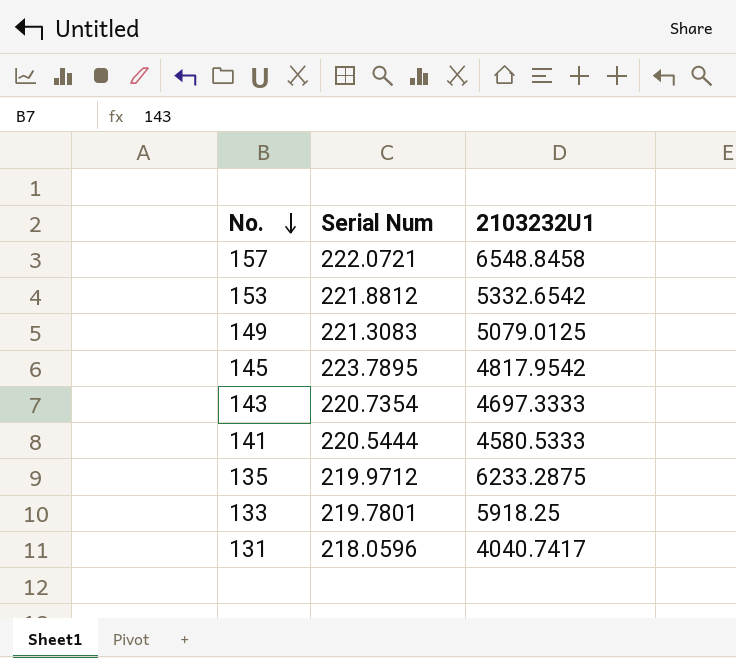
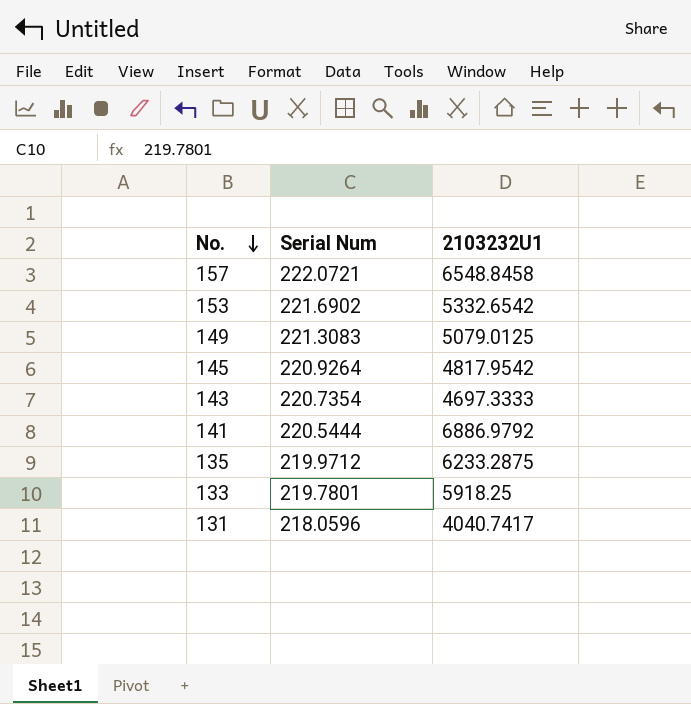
153 | Serial Num: 221.8812 -> 221.6902
145 | Serial Num: 223.7895 -> 220.9264
141 | 2103232U1: 4580.5333 -> 6886.9792

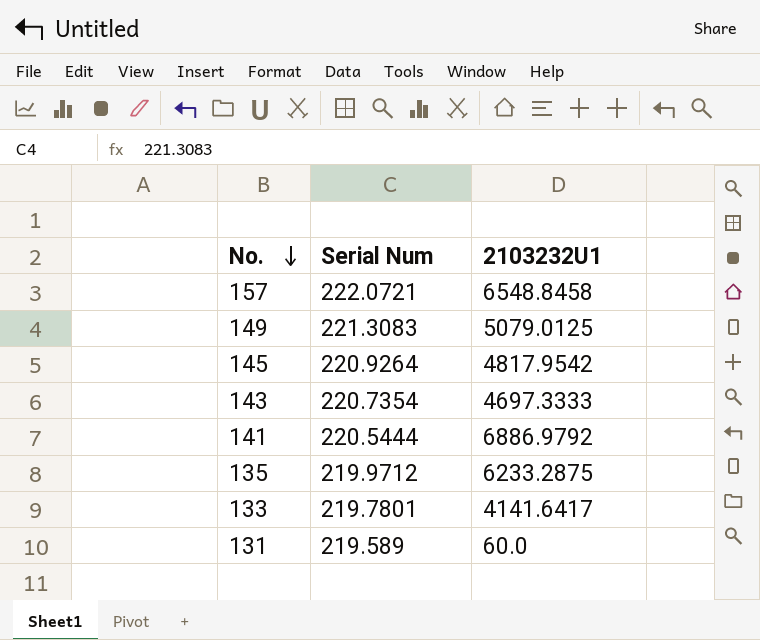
row 153: 221.6902 | 5332.6542 -> none
133 | 2103232U1: 5918.25 -> 4141.6417
131 | Serial Num: 218.0596 -> 219.589
131 | 2103232U1: 4040.7417 -> 60.0

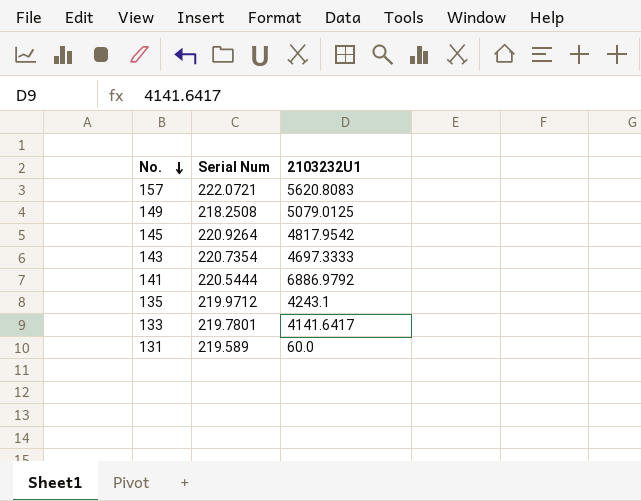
157 | 2103232U1: 6548.8458 -> 5620.8083
149 | Serial Num: 221.3083 -> 218.2508
135 | 2103232U1: 6233.2875 -> 4243.1

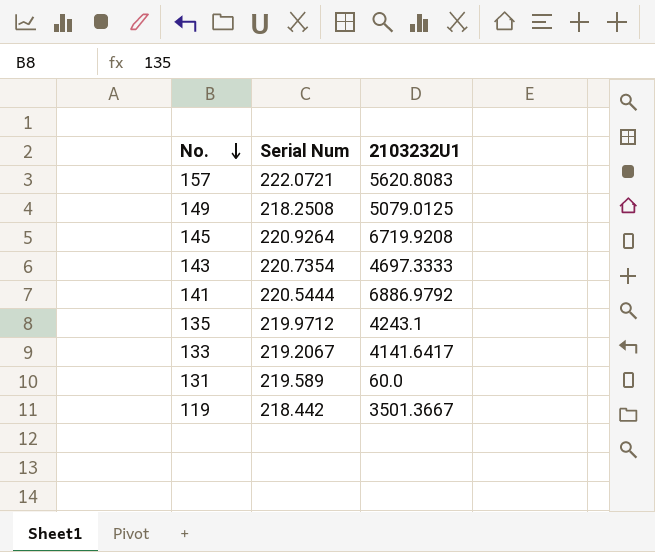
145 | 2103232U1: 4817.9542 -> 6719.9208
133 | Serial Num: 219.7801 -> 219.2067
row 119: none -> 218.442 | 3501.3667

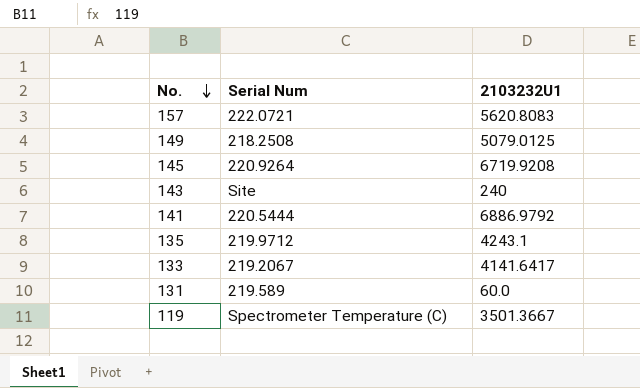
143 | Serial Num: 220.7354 -> Site
143 | 2103232U1: 4697.3333 -> 240
119 | Serial Num: 218.442 -> Spectrometer Temperature (C)

